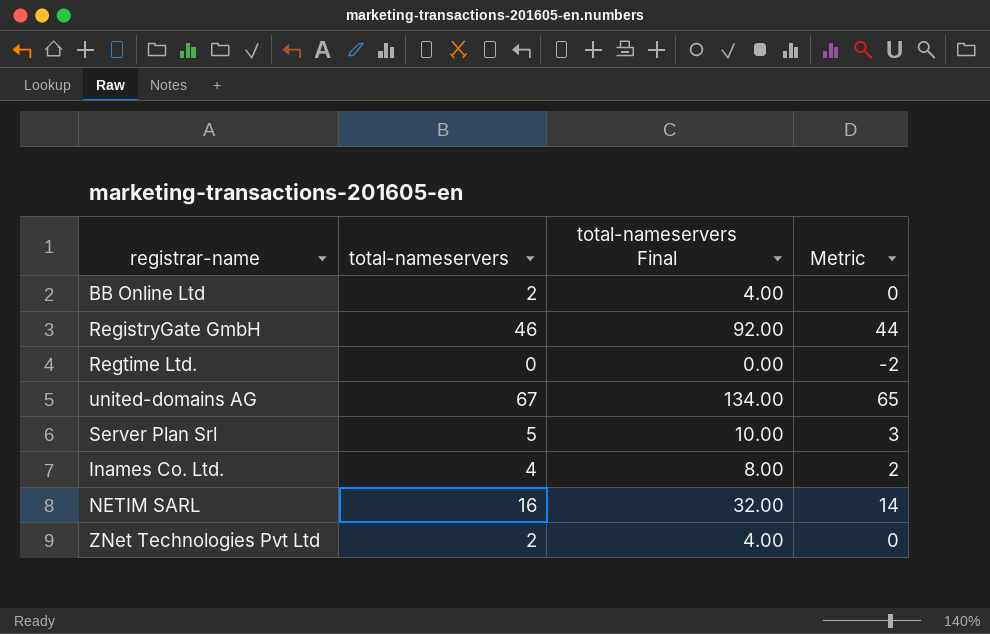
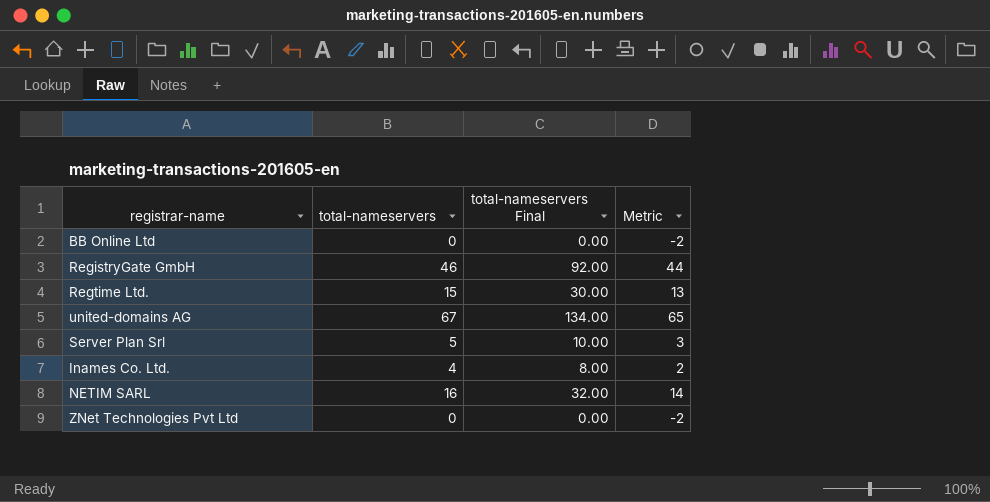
BB Online Ltd | total-nameservers: 2 -> 0
BB Online Ltd | total-nameservers Final: 4.00 -> 0.00
BB Online Ltd | Metric: 0 -> -2
Regtime Ltd. | total-nameservers: 0 -> 15
Regtime Ltd. | total-nameservers Final: 0.00 -> 30.00
Regtime Ltd. | Metric: -2 -> 13
ZNet Technologies Pvt Ltd | total-nameservers: 2 -> 0
ZNet Technologies Pvt Ltd | total-nameservers Final: 4.00 -> 0.00
ZNet Technologies Pvt Ltd | Metric: 0 -> -2

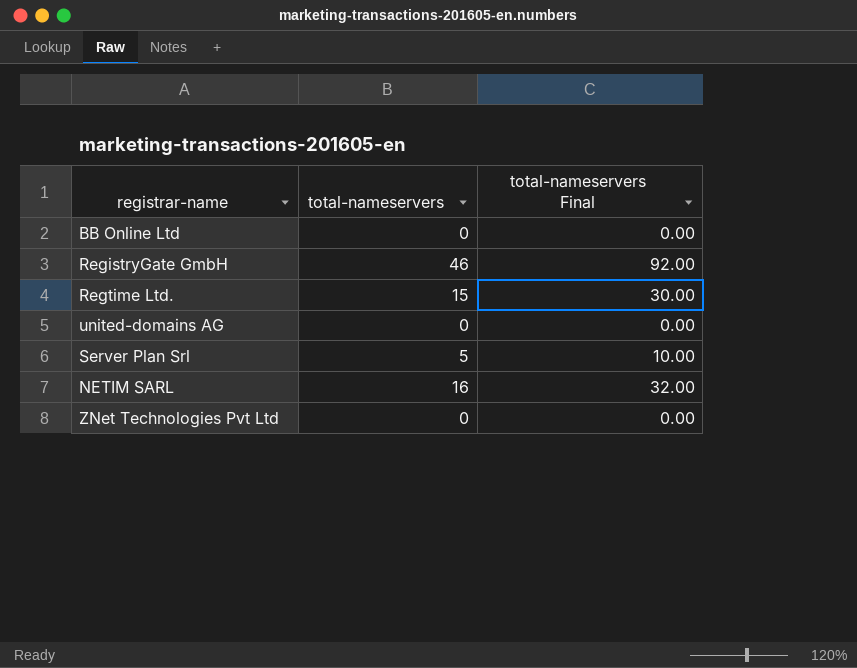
column Metric | formula: [total-nameservers] - 2 -> none
row Inames Co. Ltd.: 4 | 8.00 | 2 -> none
united-domains AG | total-nameservers: 67 -> 0
united-domains AG | total-nameservers Final: 134.00 -> 0.00

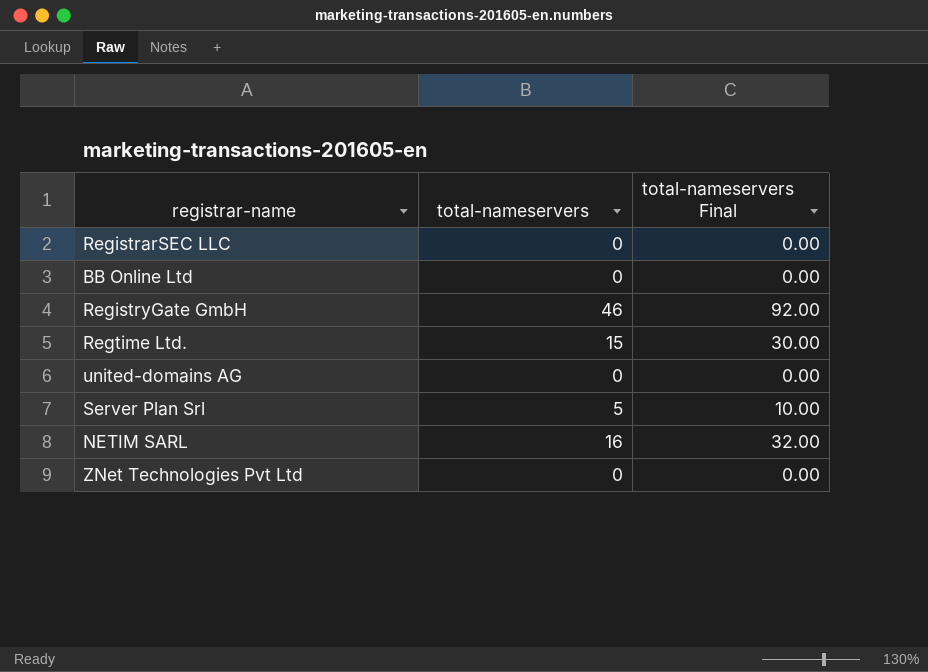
row RegistrarSEC LLC: none -> 0 | 0.00

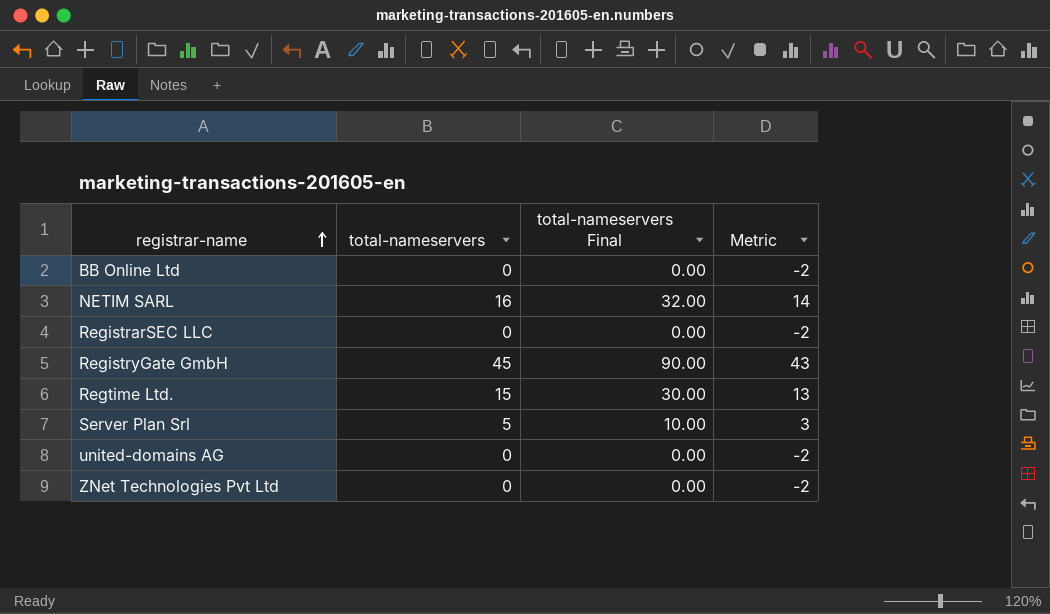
row order: none -> registrar-name ascending
column Metric | formula: none -> [total-nameservers] - 2
RegistryGate GmbH | total-nameservers: 46 -> 45
RegistryGate GmbH | total-nameservers Final: 92.00 -> 90.00

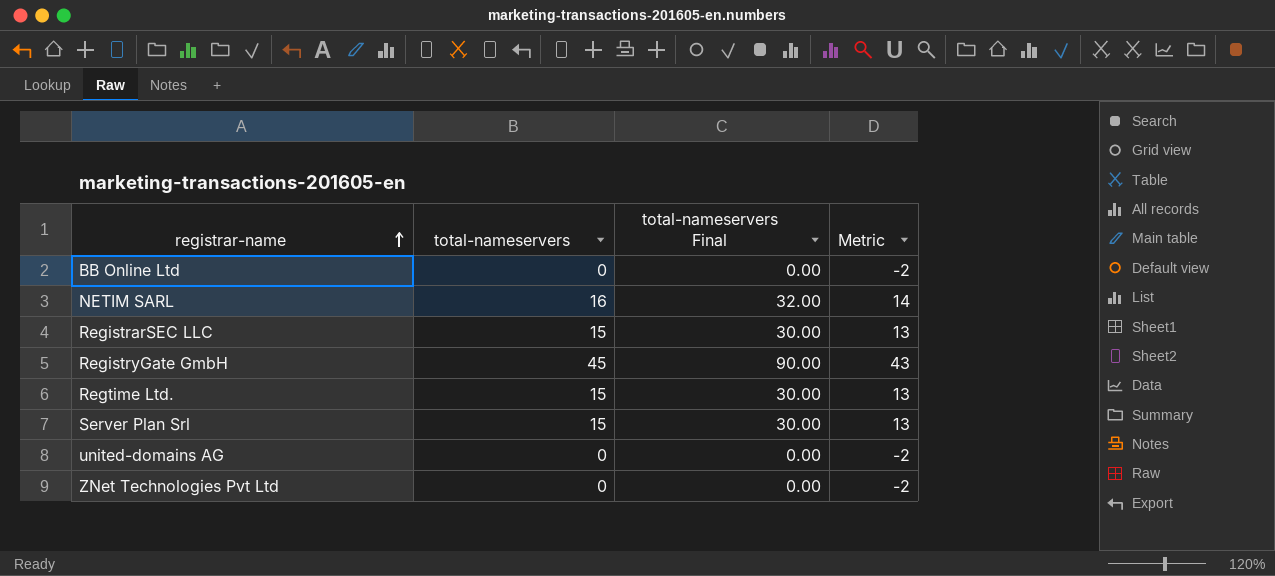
RegistrarSEC LLC | total-nameservers: 0 -> 15
RegistrarSEC LLC | total-nameservers Final: 0.00 -> 30.00
RegistrarSEC LLC | Metric: -2 -> 13
Server Plan Srl | total-nameservers: 5 -> 15
Server Plan Srl | total-nameservers Final: 10.00 -> 30.00
Server Plan Srl | Metric: 3 -> 13

